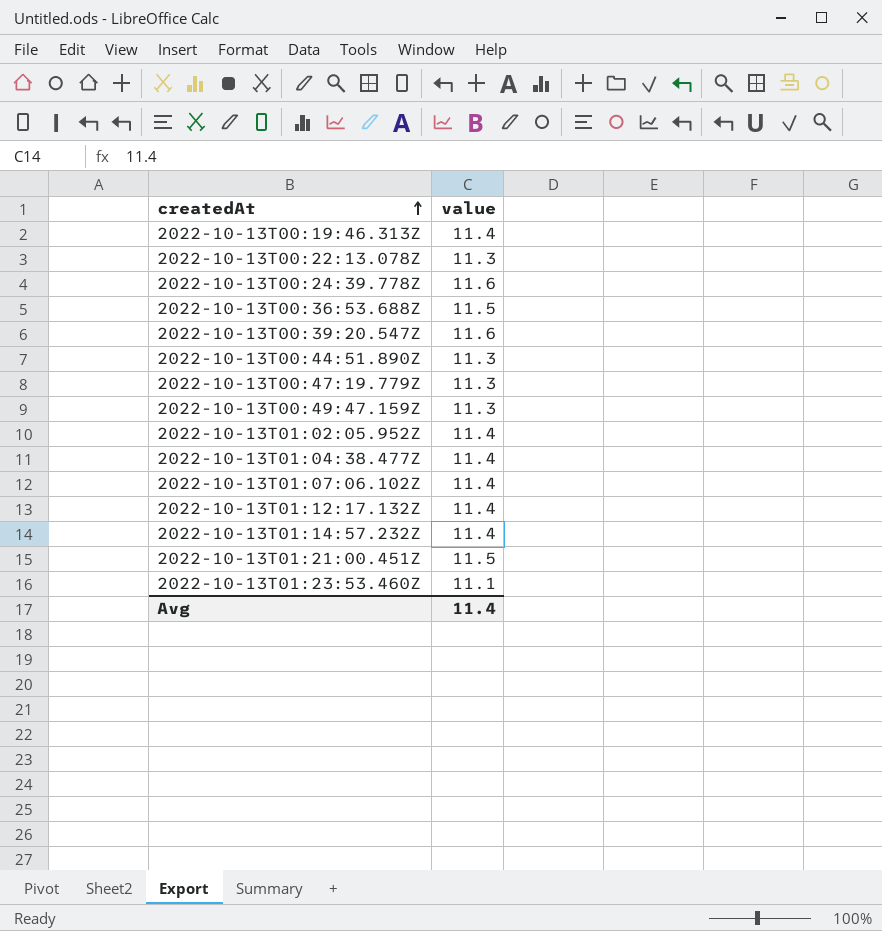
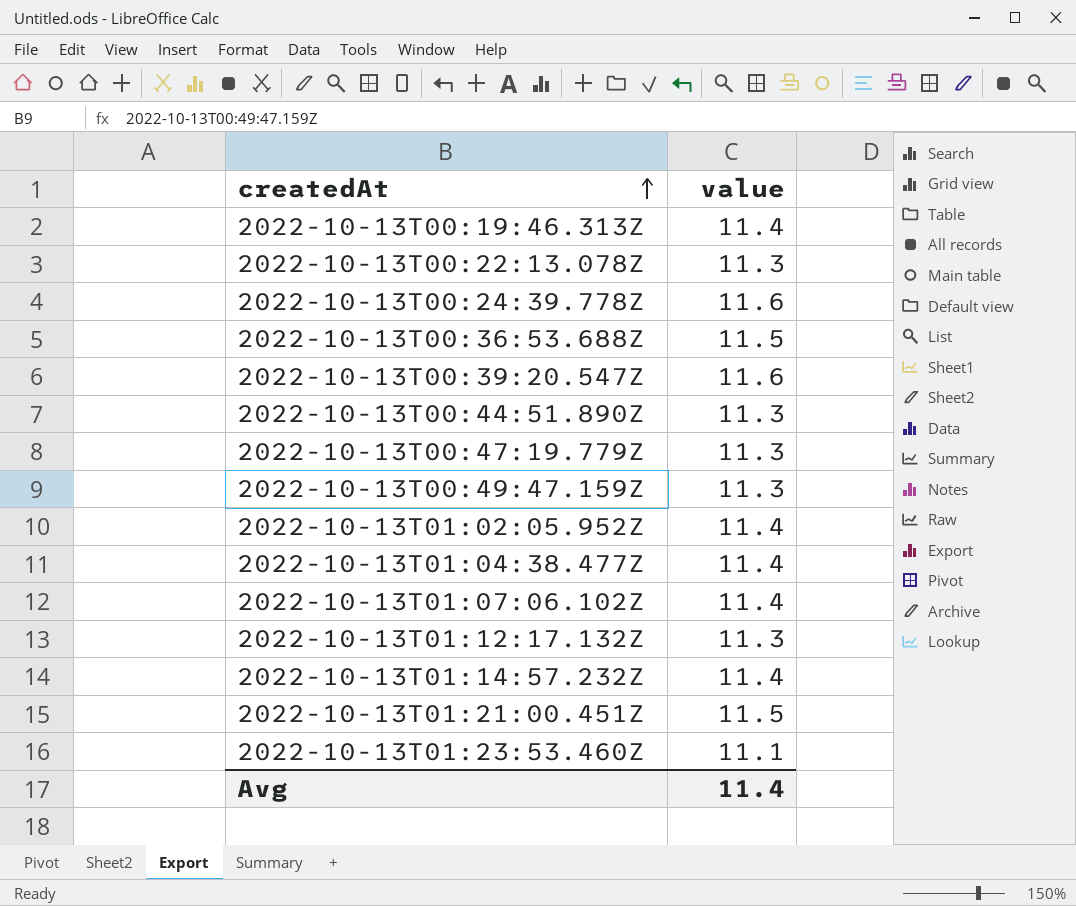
2022-10-13T01:12:17.132Z | value: 11.4 -> 11.3

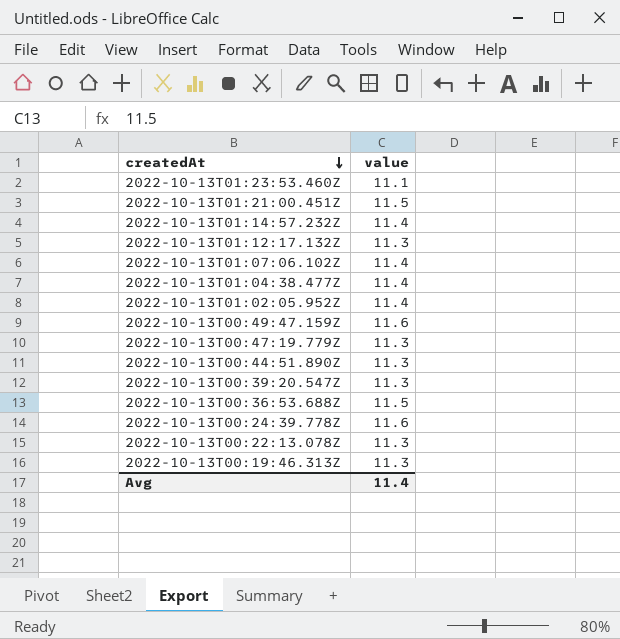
row order: createdAt ascending -> createdAt descending
2022-10-13T00:49:47.159Z | value: 11.3 -> 11.6
2022-10-13T00:39:20.547Z | value: 11.6 -> 11.3
2022-10-13T00:19:46.313Z | value: 11.4 -> 11.3

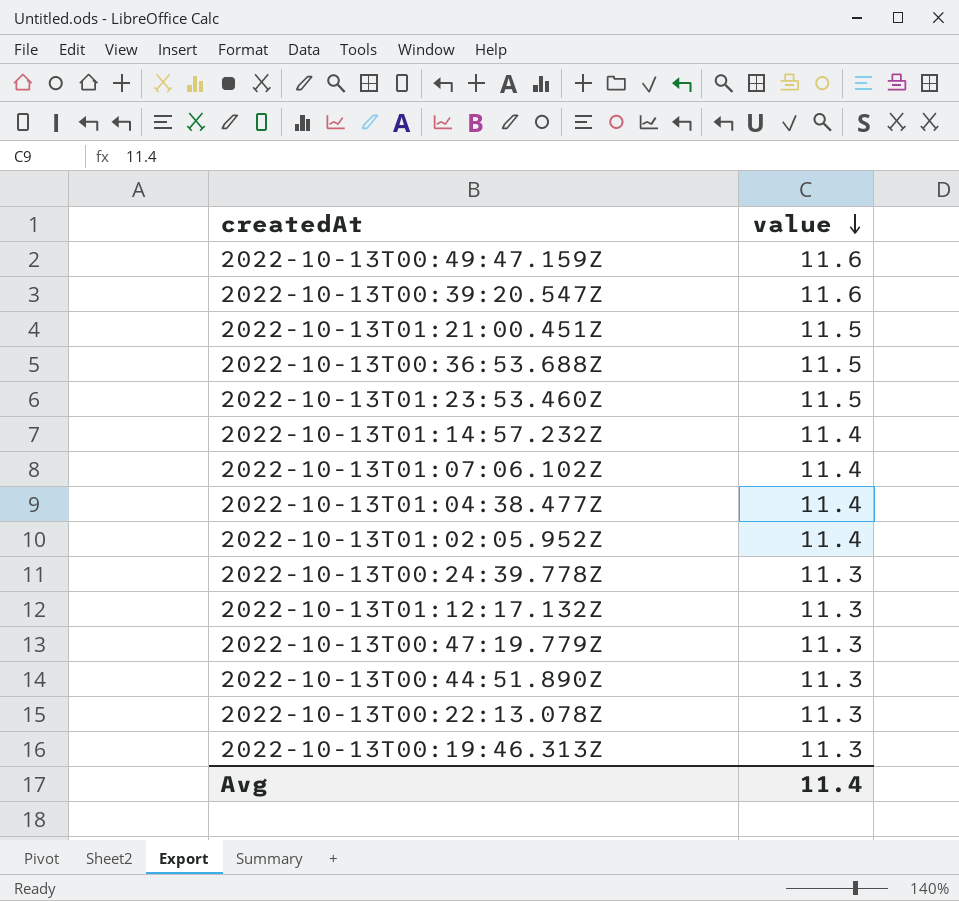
row order: createdAt descending -> value descending
2022-10-13T00:39:20.547Z | value: 11.3 -> 11.6
2022-10-13T01:23:53.460Z | value: 11.1 -> 11.5
2022-10-13T00:24:39.778Z | value: 11.6 -> 11.3

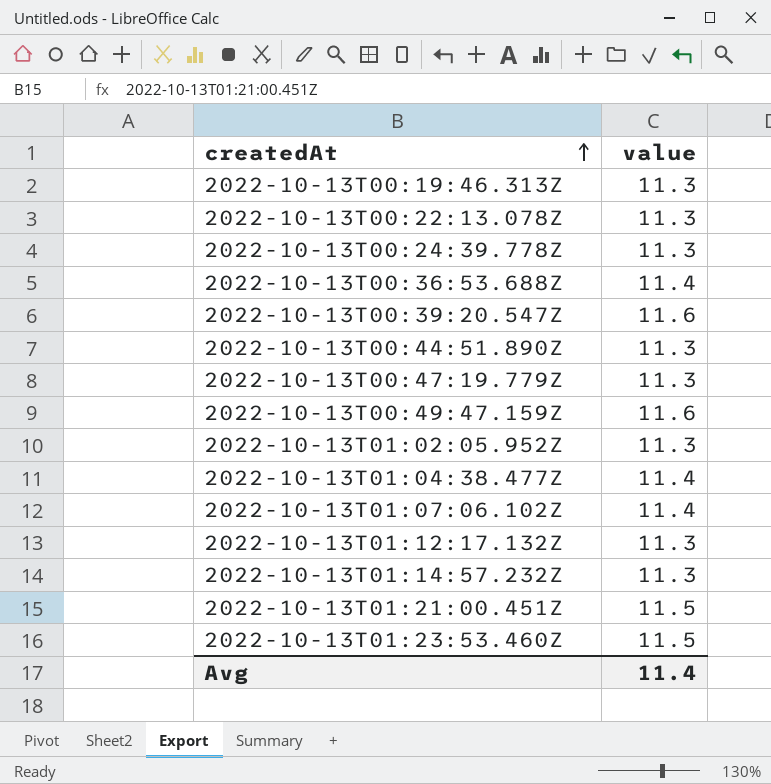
row order: value descending -> createdAt ascending
2022-10-13T00:36:53.688Z | value: 11.5 -> 11.4
2022-10-13T01:02:05.952Z | value: 11.4 -> 11.3
2022-10-13T01:14:57.232Z | value: 11.4 -> 11.3

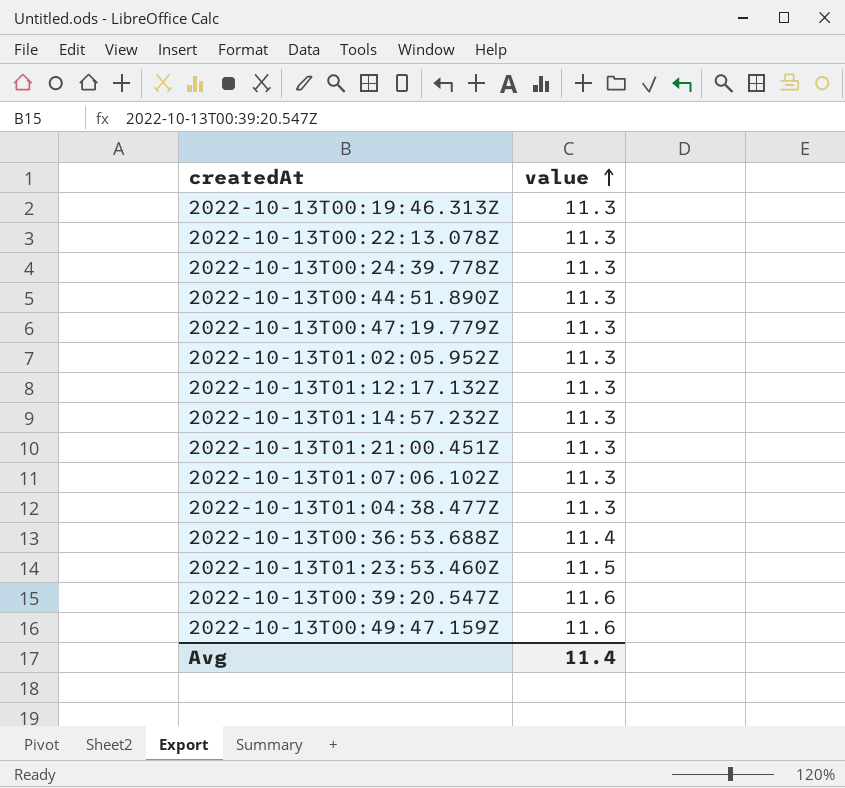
row order: createdAt ascending -> value ascending
2022-10-13T01:21:00.451Z | value: 11.5 -> 11.3
2022-10-13T01:07:06.102Z | value: 11.4 -> 11.3
2022-10-13T01:04:38.477Z | value: 11.4 -> 11.3

